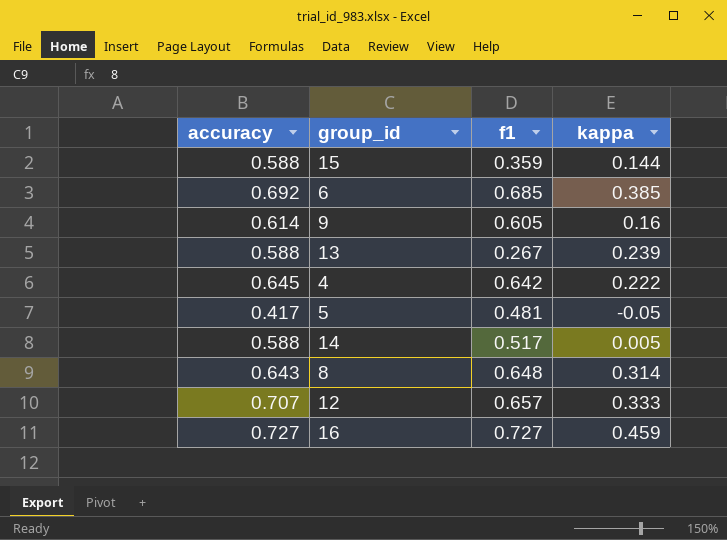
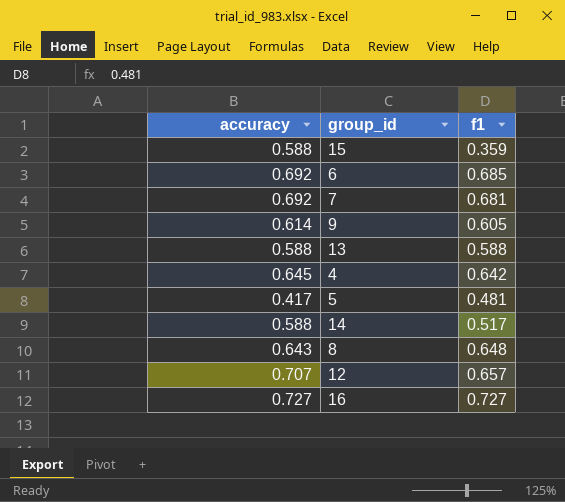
column kappa | position: 4 -> none
row 7: none -> 0.692 | 0.681
13 | f1: 0.267 -> 0.588

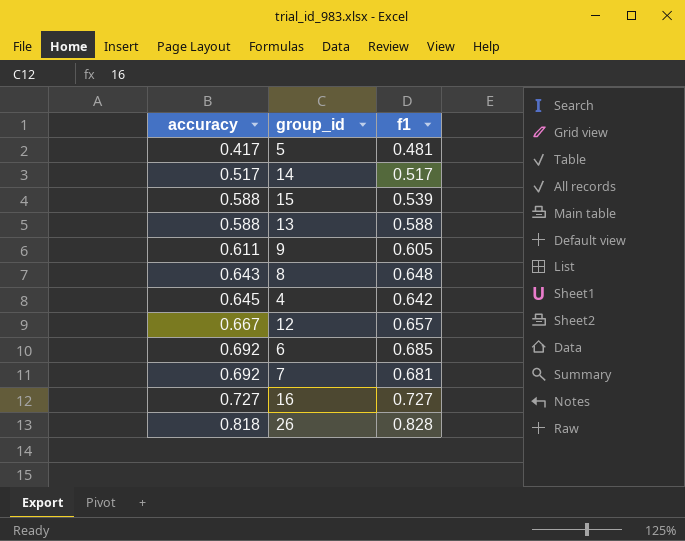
row order: none -> accuracy ascending
14 | accuracy: 0.588 -> 0.517
15 | f1: 0.359 -> 0.539
9 | accuracy: 0.614 -> 0.611
12 | accuracy: 0.707 -> 0.667
row 26: none -> 0.818 | 0.828

